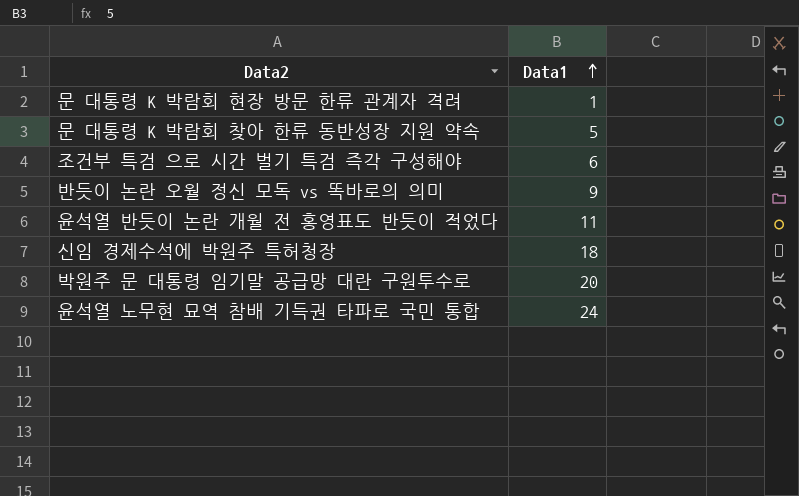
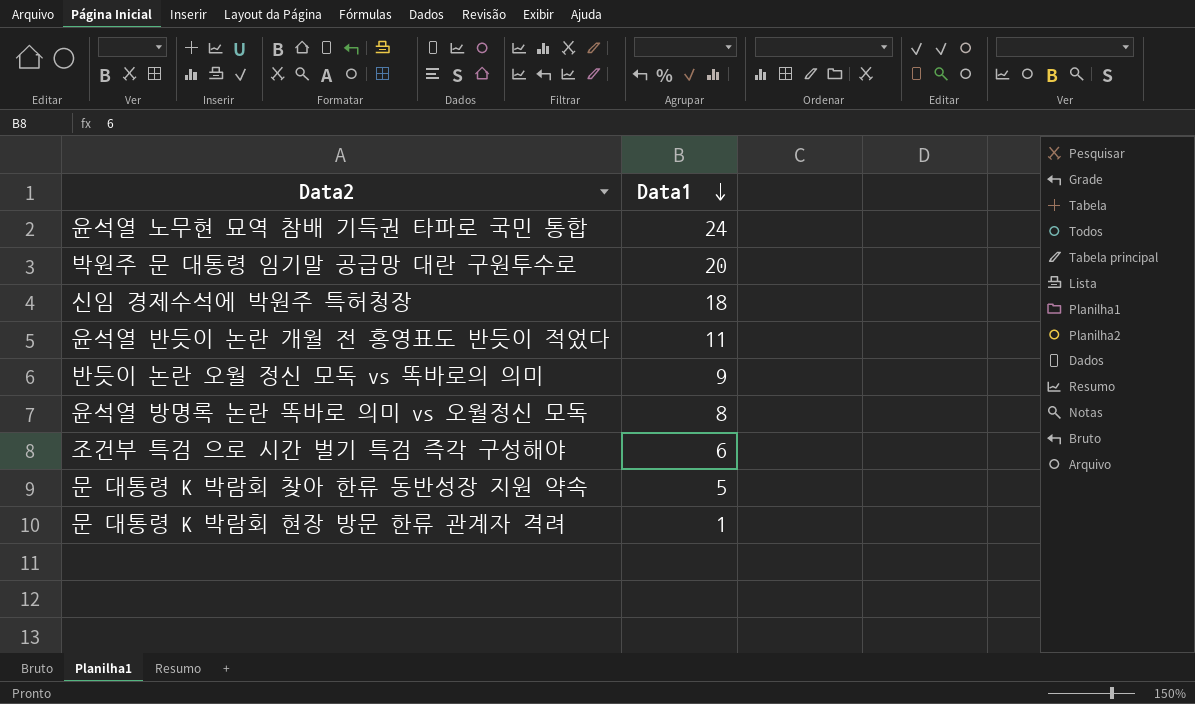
row order: Data1 ascending -> Data1 descending
row 윤석열 방명록 논란 똑바로 의미 vs 오월정신 모독: none -> 8

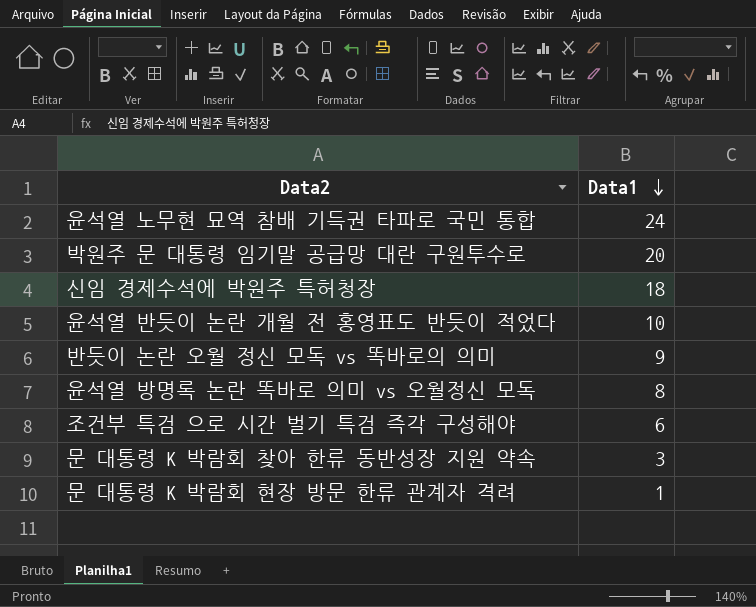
윤석열 반듯이 논란 개월 전 홍영표도 반듯이 적었다 | Data1: 11 -> 10
문 대통령 K 박람회 찾아 한류 동반성장 지원 약속 | Data1: 5 -> 3

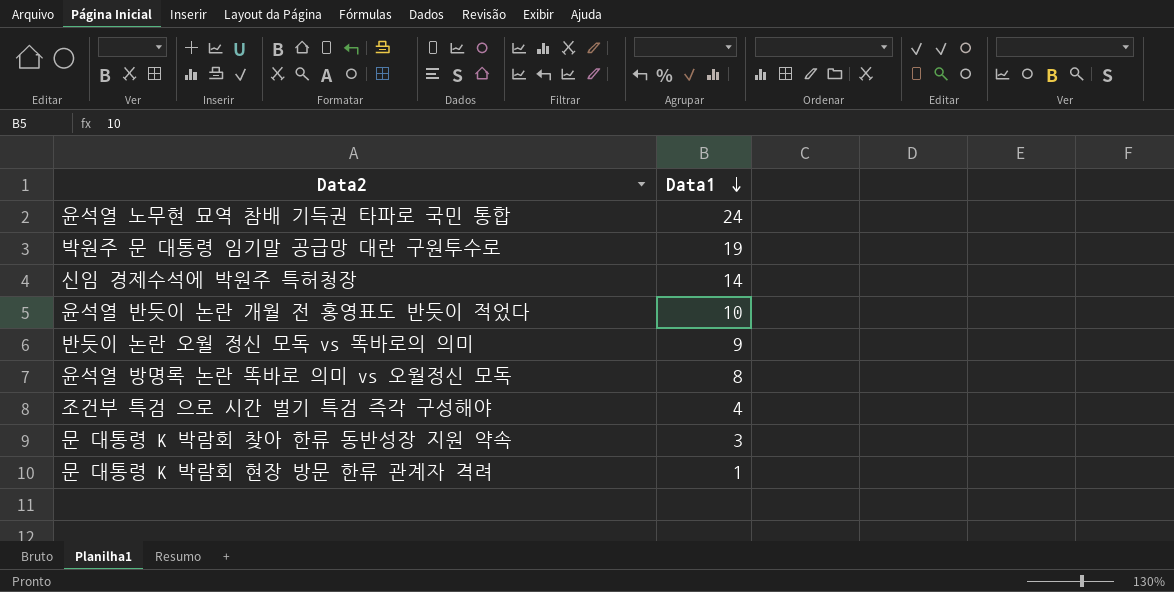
박원주 문 대통령 임기말 공급망 대란 구원투수로 | Data1: 20 -> 19
신임 경제수석에 박원주 특허청장 | Data1: 18 -> 14
조건부 특검 으로 시간 벌기 특검 즉각 구성해야 | Data1: 6 -> 4

